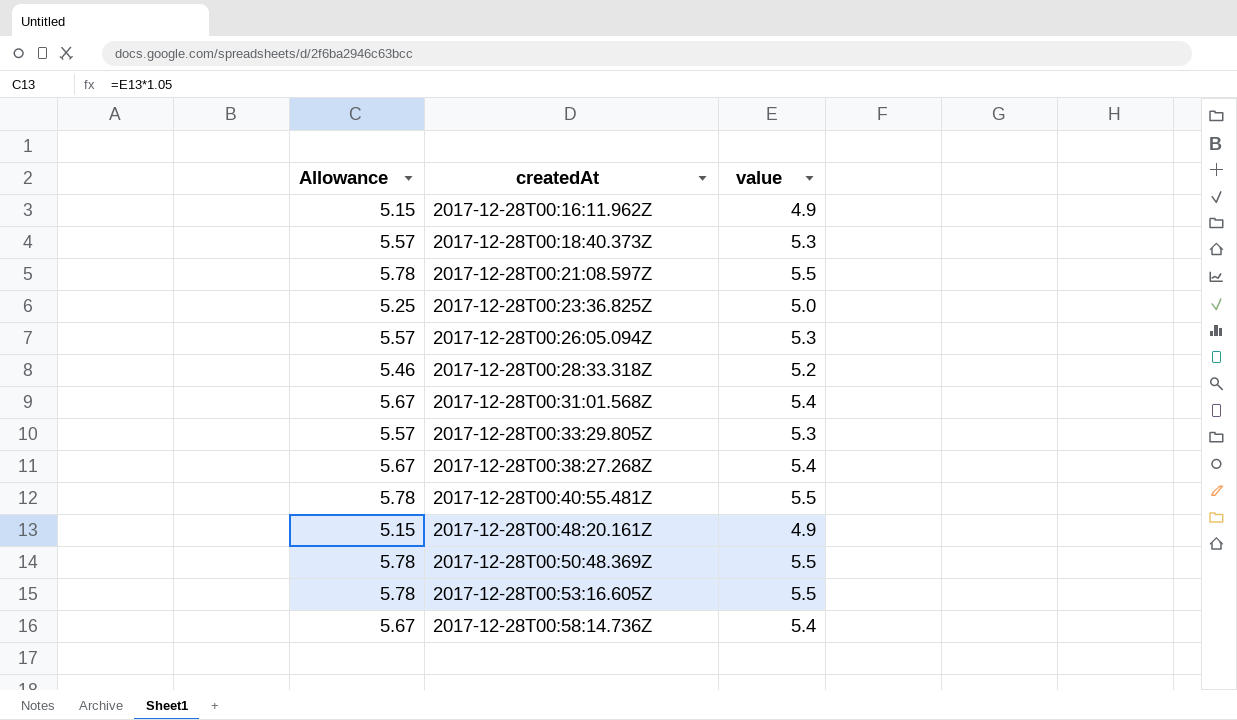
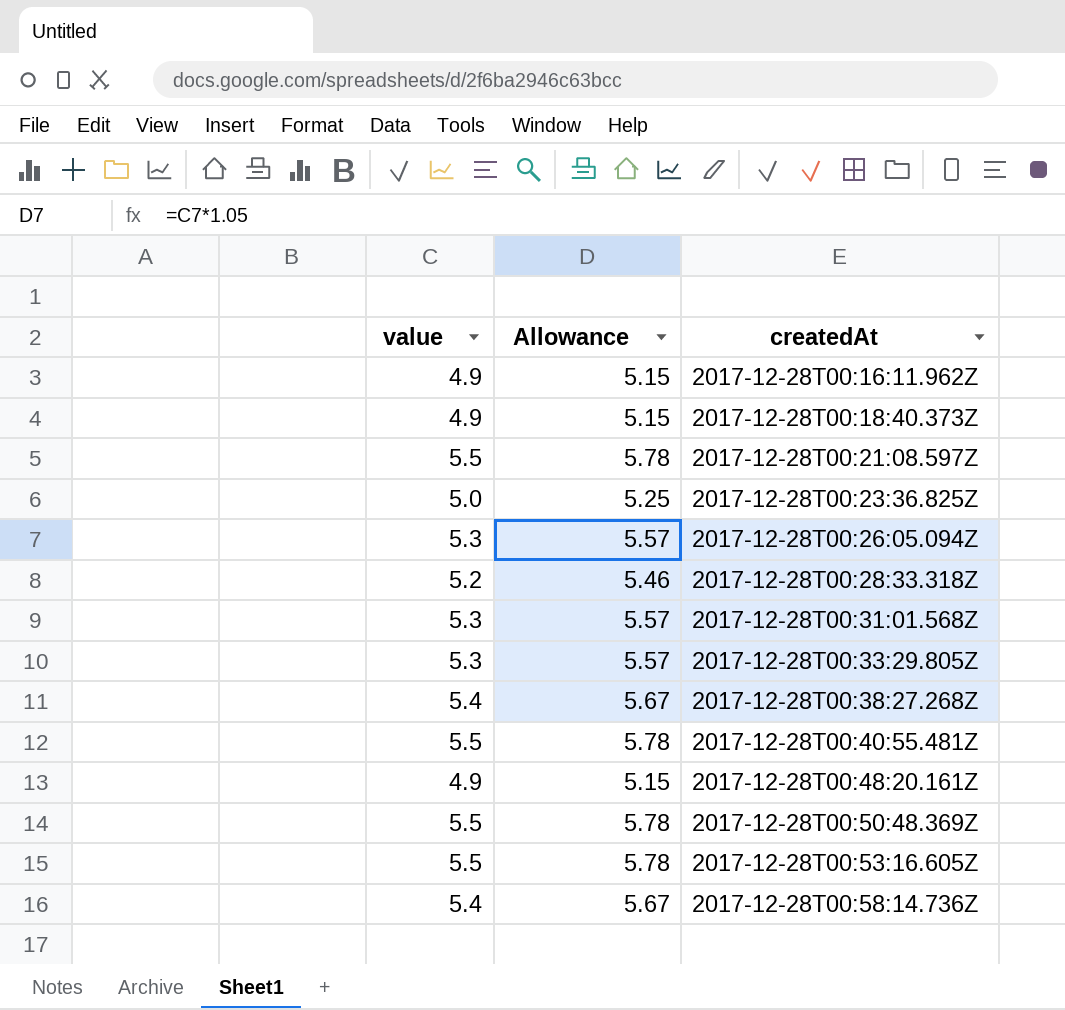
column value | position: 3 -> 1
2017-12-28T00:18:40.373Z | value: 5.3 -> 4.9
2017-12-28T00:18:40.373Z | Allowance: 5.57 -> 5.15
2017-12-28T00:31:01.568Z | value: 5.4 -> 5.3
2017-12-28T00:31:01.568Z | Allowance: 5.67 -> 5.57

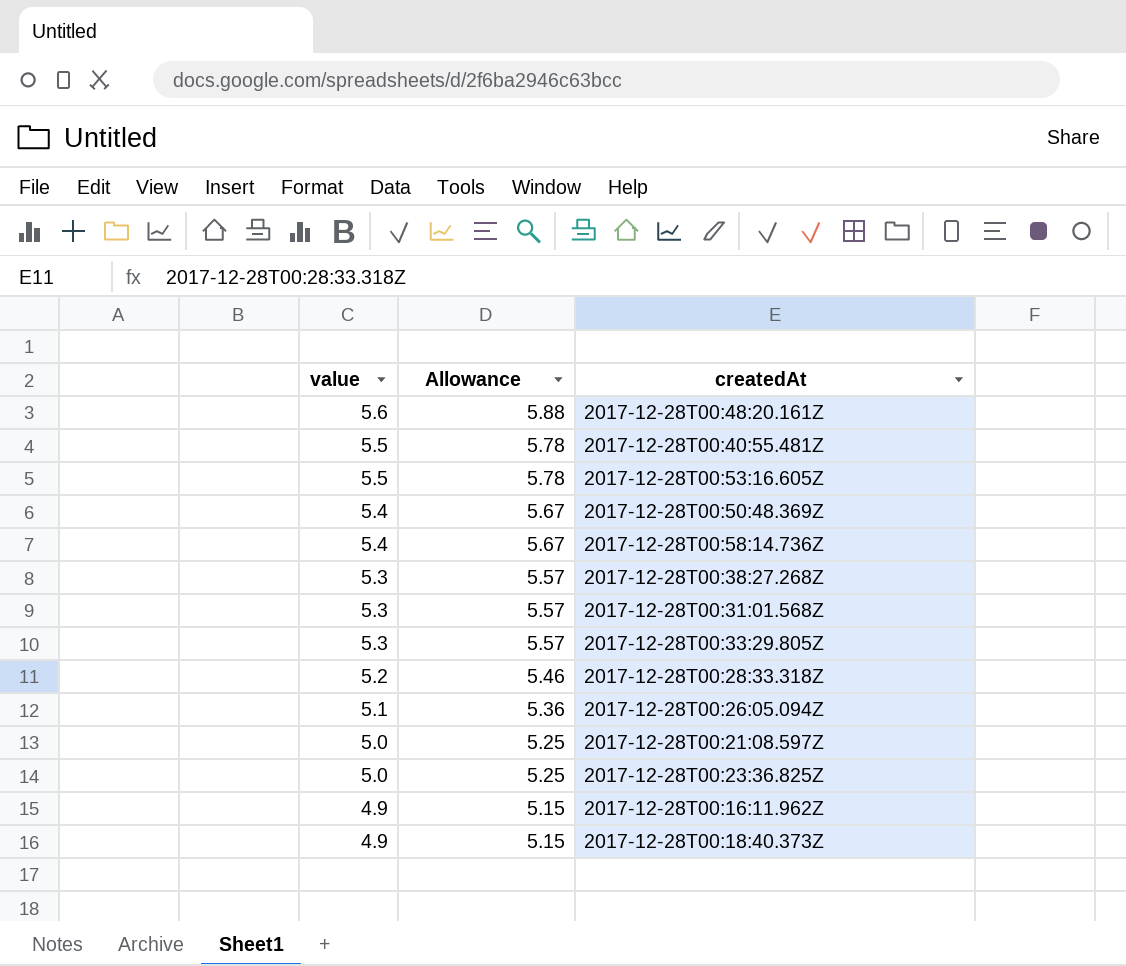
row order: createdAt ascending -> value descending
2017-12-28T00:48:20.161Z | value: 4.9 -> 5.6
2017-12-28T00:48:20.161Z | Allowance: 5.15 -> 5.88
2017-12-28T00:50:48.369Z | value: 5.5 -> 5.4
2017-12-28T00:50:48.369Z | Allowance: 5.78 -> 5.67
2017-12-28T00:38:27.268Z | value: 5.4 -> 5.3
2017-12-28T00:38:27.268Z | Allowance: 5.67 -> 5.57
2017-12-28T00:26:05.094Z | value: 5.3 -> 5.1
2017-12-28T00:26:05.094Z | Allowance: 5.57 -> 5.36
2017-12-28T00:21:08.597Z | value: 5.5 -> 5.0
2017-12-28T00:21:08.597Z | Allowance: 5.78 -> 5.25

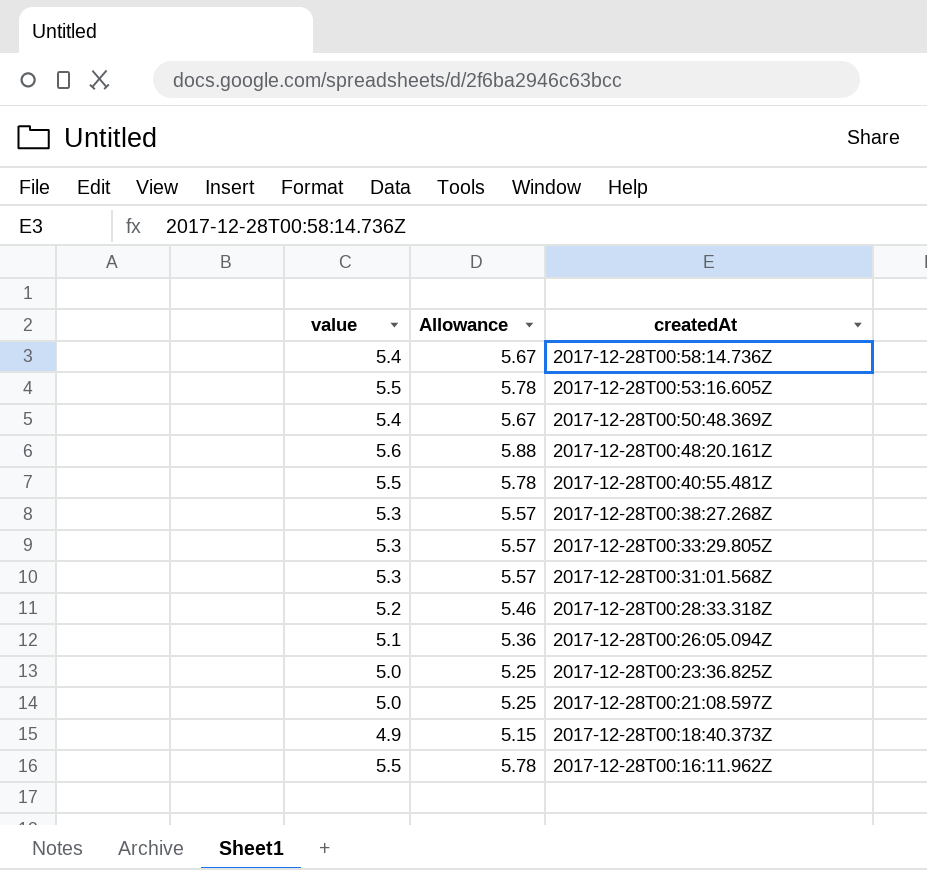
row order: value descending -> createdAt descending
2017-12-28T00:16:11.962Z | value: 4.9 -> 5.5
2017-12-28T00:16:11.962Z | Allowance: 5.15 -> 5.78

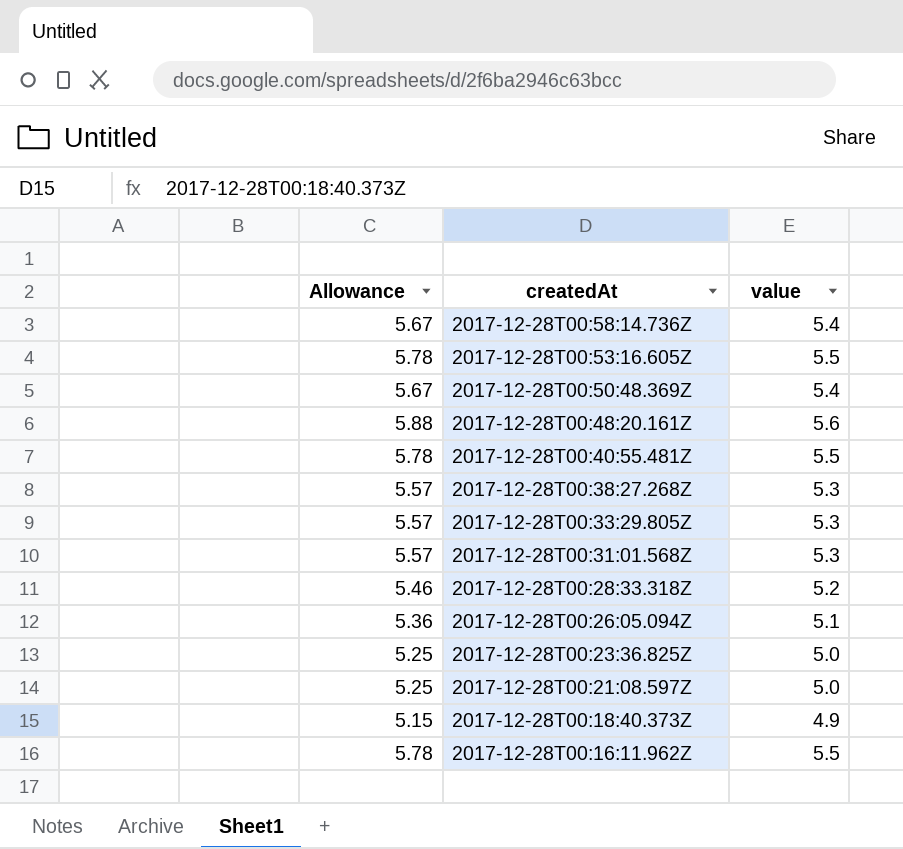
column value | position: 1 -> 3

